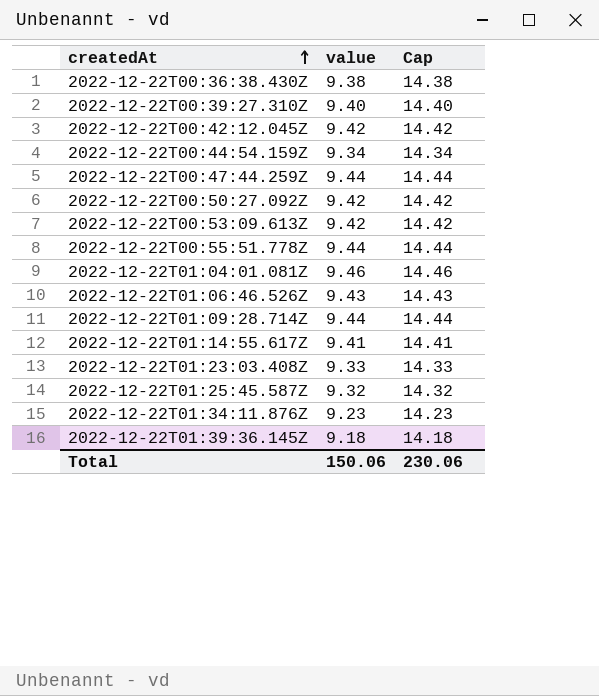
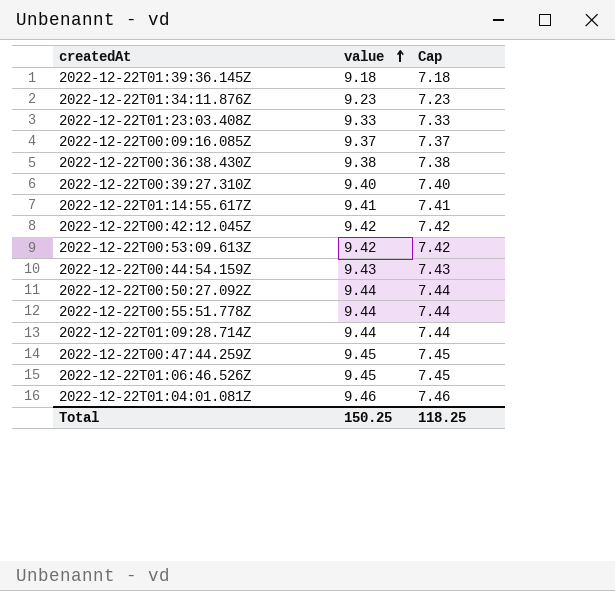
row order: createdAt ascending -> value ascending
column Cap | formula: [value] + 5 -> [value] - 2
row 2022-12-22T01:25:45.587Z: 9.32 | 14.32 -> none
row 2022-12-22T00:09:16.085Z: none -> 9.37 | 7.37
2022-12-22T00:44:54.159Z | value: 9.34 -> 9.43
2022-12-22T00:50:27.092Z | value: 9.42 -> 9.44
2022-12-22T00:47:44.259Z | value: 9.44 -> 9.45
2022-12-22T01:06:46.526Z | value: 9.43 -> 9.45
Total | value: 150.06 -> 150.25
Total | Cap: 230.06 -> 118.25

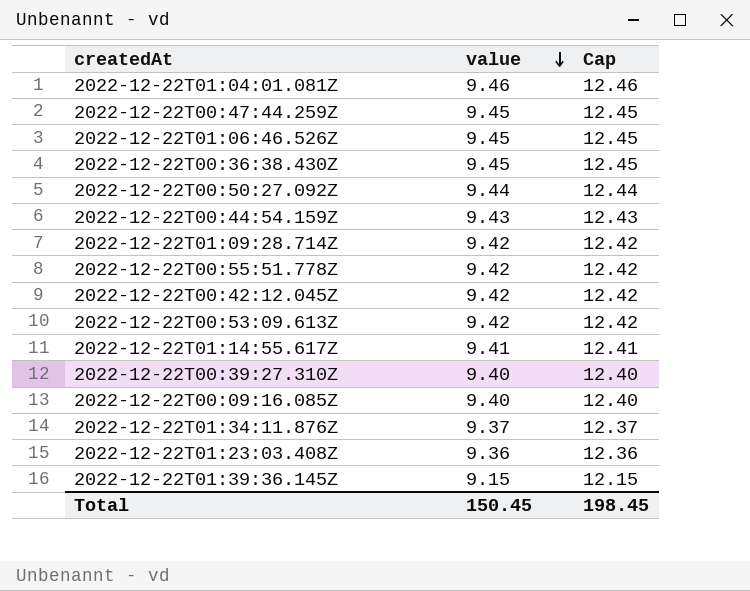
row order: value ascending -> value descending
column Cap | formula: [value] - 2 -> [value] + 3
2022-12-22T00:36:38.430Z | value: 9.38 -> 9.45
2022-12-22T01:09:28.714Z | value: 9.44 -> 9.42
2022-12-22T00:55:51.778Z | value: 9.44 -> 9.42
2022-12-22T00:09:16.085Z | value: 9.37 -> 9.40
2022-12-22T01:34:11.876Z | value: 9.23 -> 9.37
2022-12-22T01:23:03.408Z | value: 9.33 -> 9.36
2022-12-22T01:39:36.145Z | value: 9.18 -> 9.15
Total | value: 150.25 -> 150.45
Total | Cap: 118.25 -> 198.45

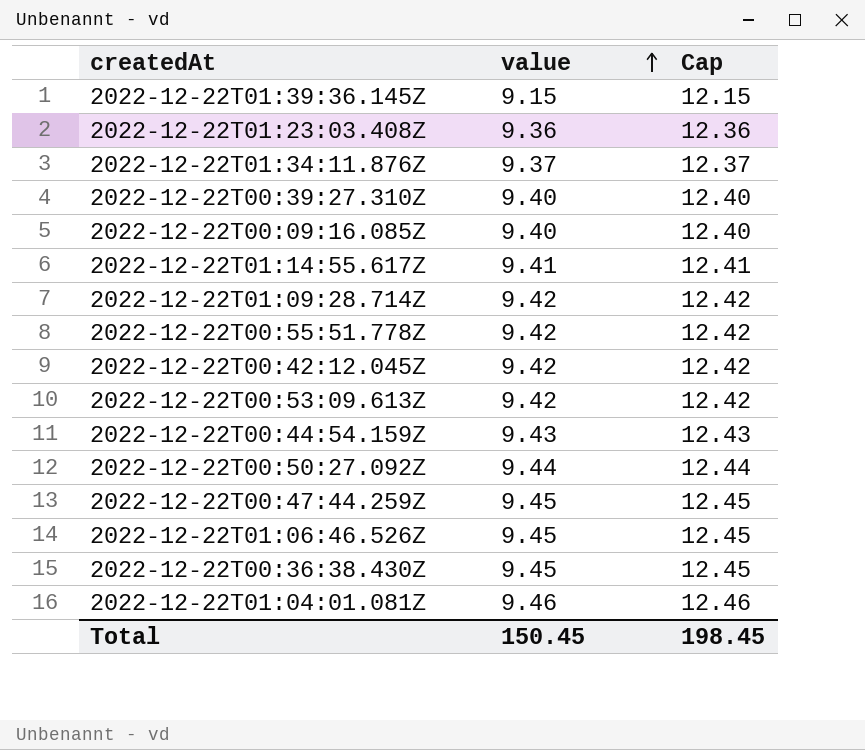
row order: value descending -> value ascending

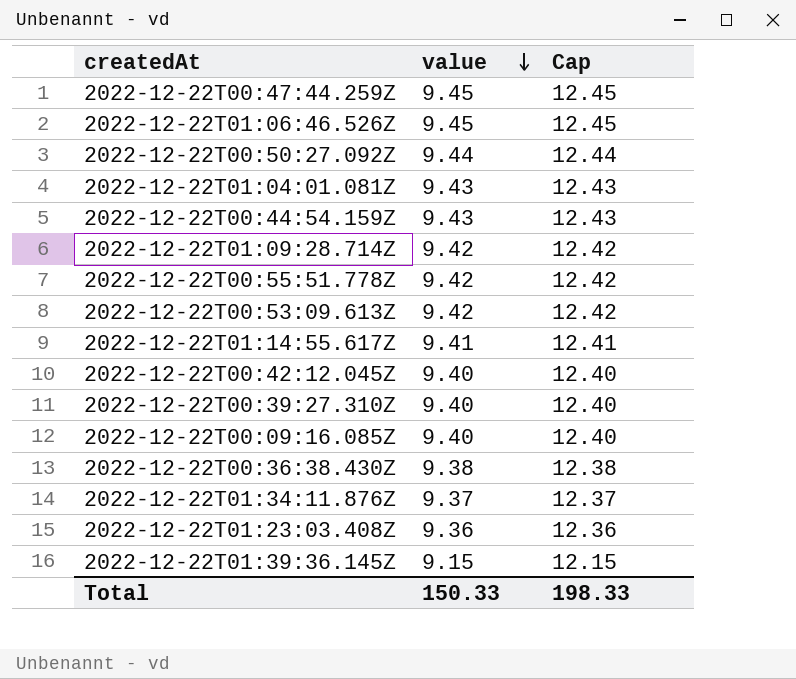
row order: value ascending -> value descending
2022-12-22T01:04:01.081Z | value: 9.46 -> 9.43
2022-12-22T01:04:01.081Z | Cap: 12.46 -> 12.43
2022-12-22T00:42:12.045Z | value: 9.42 -> 9.40
2022-12-22T00:42:12.045Z | Cap: 12.42 -> 12.40
2022-12-22T00:36:38.430Z | value: 9.45 -> 9.38
2022-12-22T00:36:38.430Z | Cap: 12.45 -> 12.38
Total | value: 150.45 -> 150.33
Total | Cap: 198.45 -> 198.33

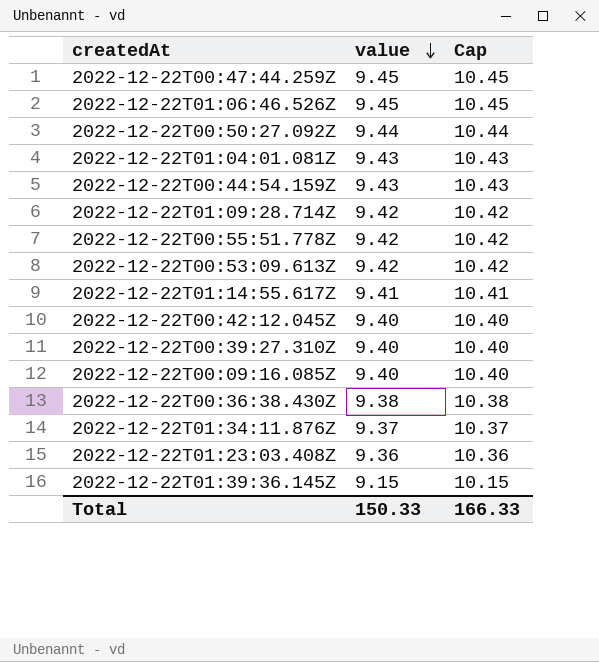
column Cap | formula: [value] + 3 -> [value] + 1
Total | Cap: 198.33 -> 166.33

